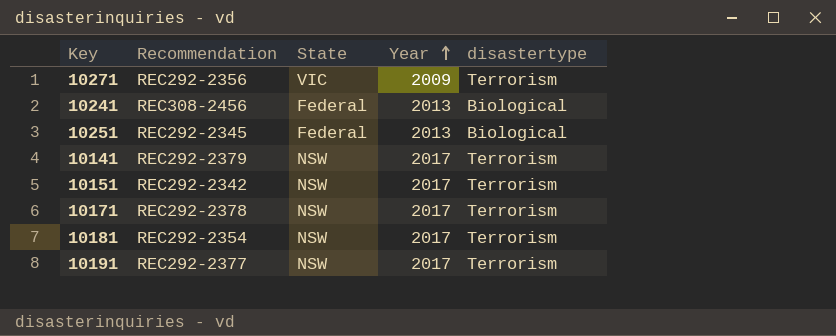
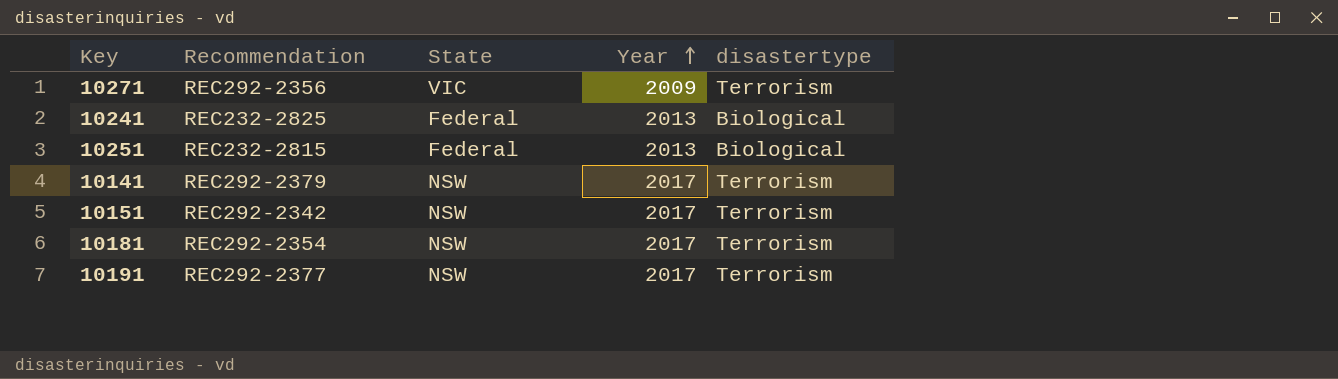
row 10171: REC292-2378 | NSW | 2017 | Terrorism -> none
10241 | Recommendation: REC308-2456 -> REC232-2825
10251 | Recommendation: REC292-2345 -> REC232-2815

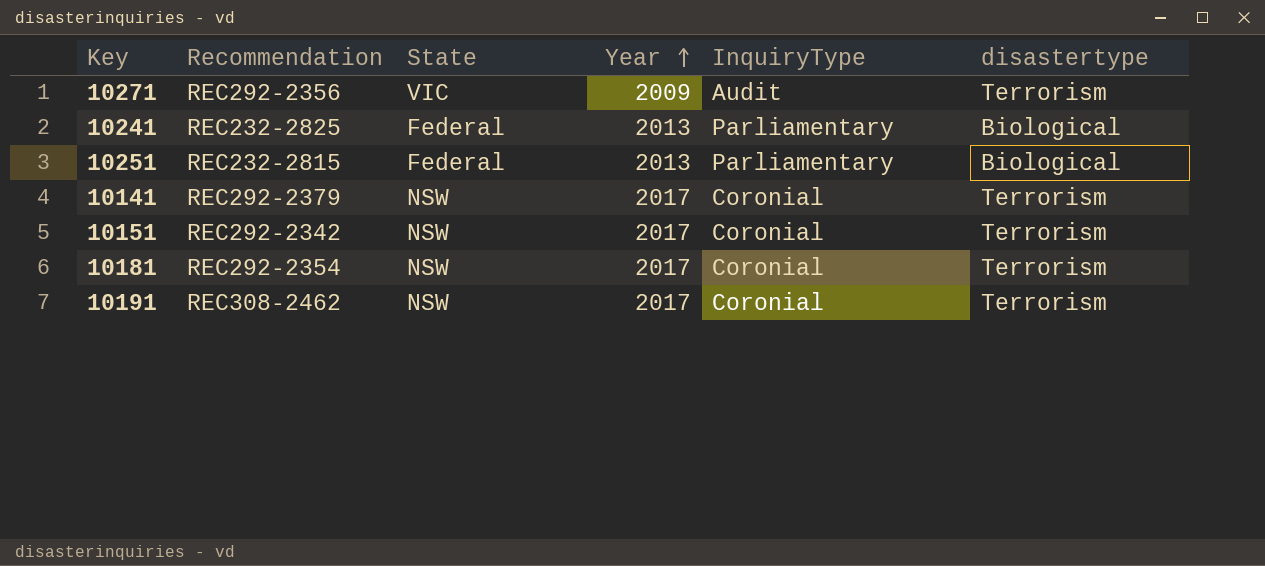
column InquiryType | position: none -> 5
10191 | Recommendation: REC292-2377 -> REC308-2462

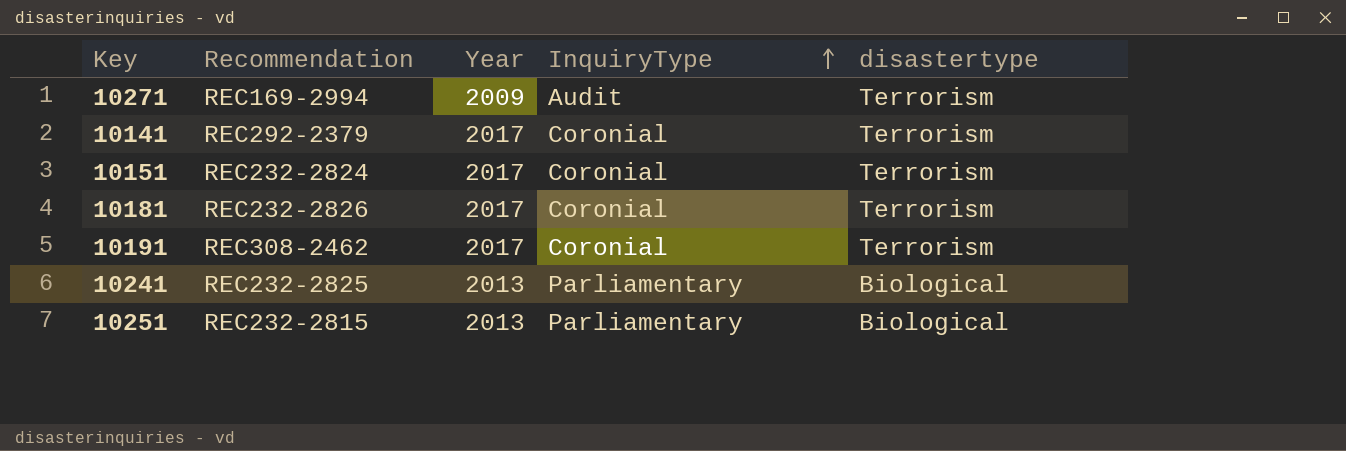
row order: Year ascending -> InquiryType ascending
column State | position: 3 -> none
10271 | Recommendation: REC292-2356 -> REC169-2994
10151 | Recommendation: REC292-2342 -> REC232-2824
10181 | Recommendation: REC292-2354 -> REC232-2826

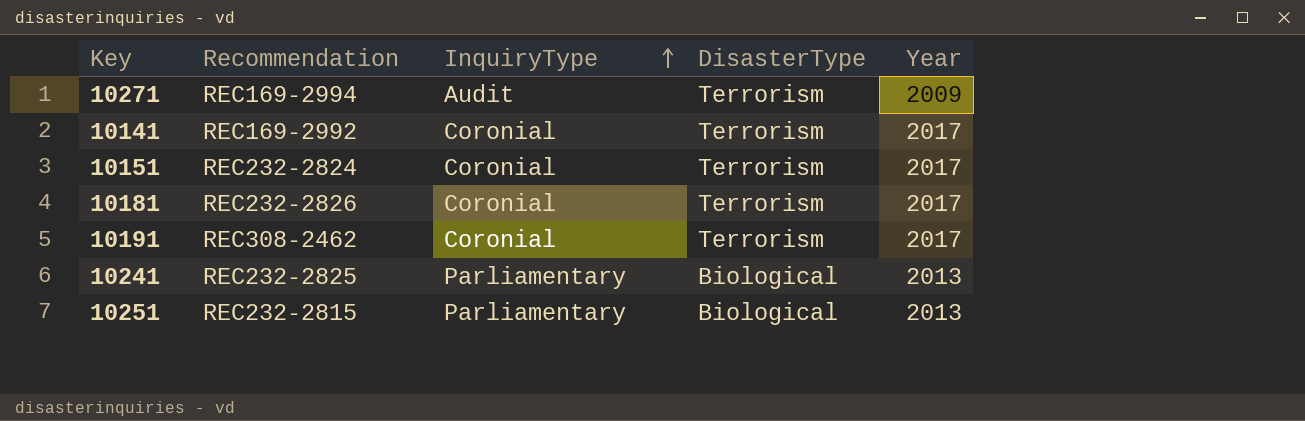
column name: disastertype -> DisasterType
column Year | position: 3 -> 5
10141 | Recommendation: REC292-2379 -> REC169-2992

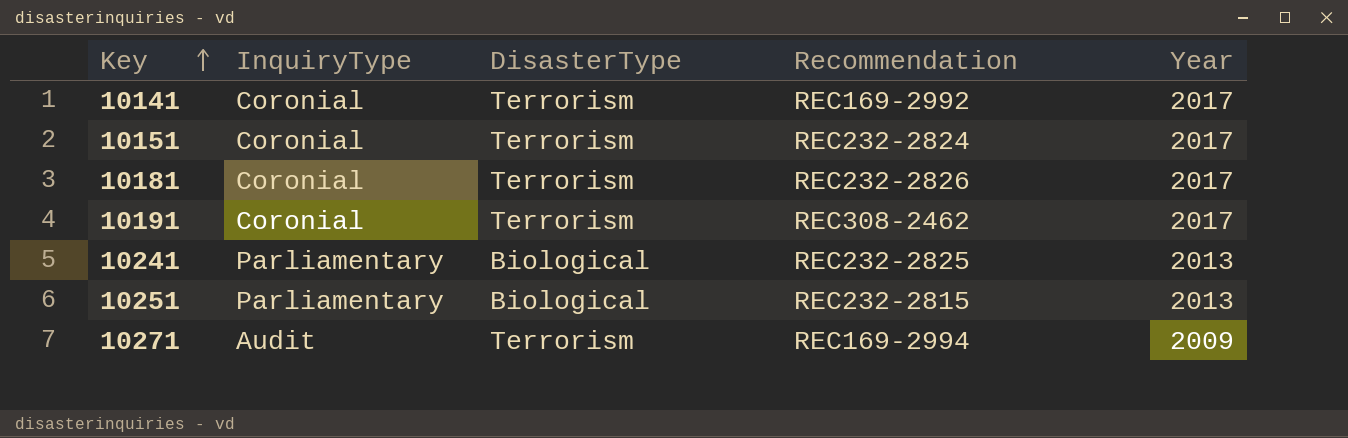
row order: InquiryType ascending -> Key ascending
column Recommendation | position: 2 -> 4

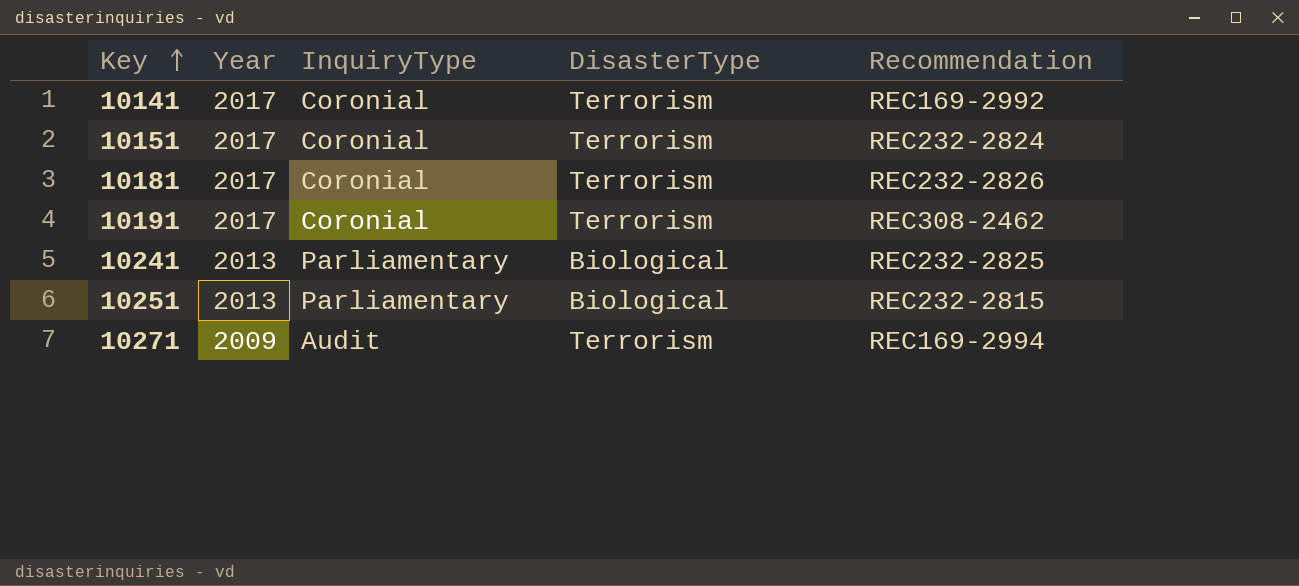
column Year | position: 5 -> 2

